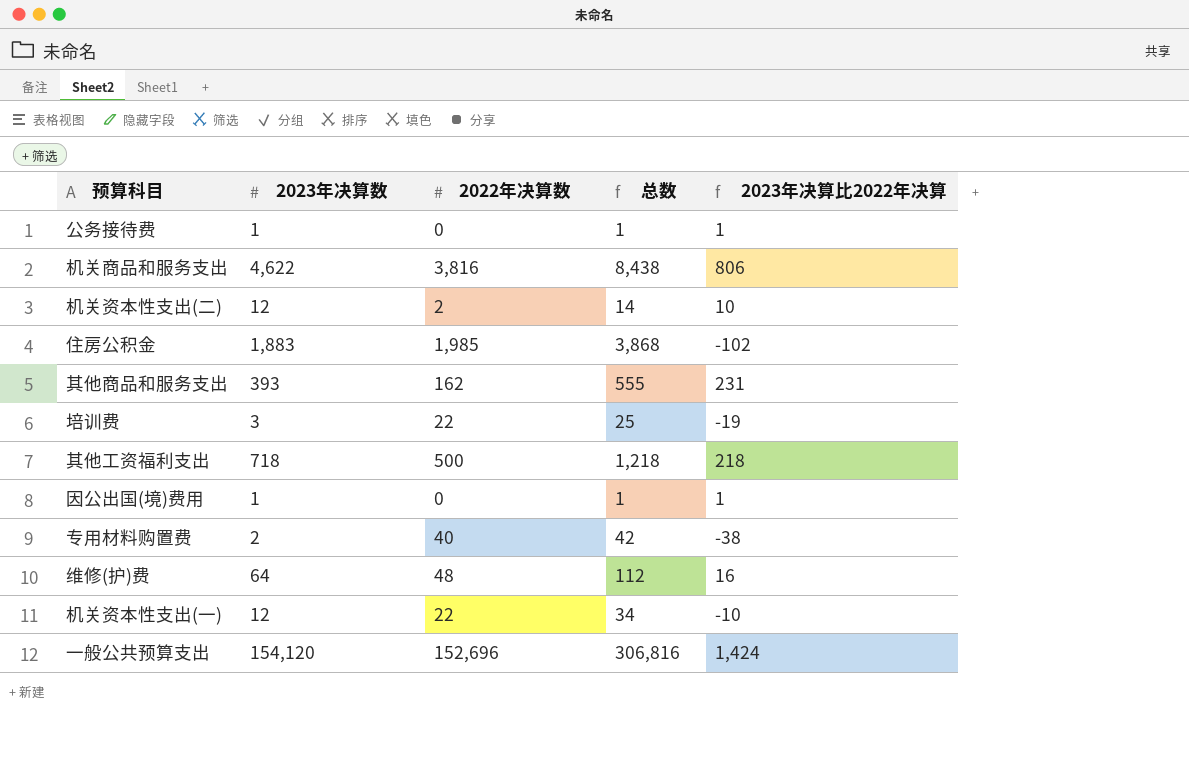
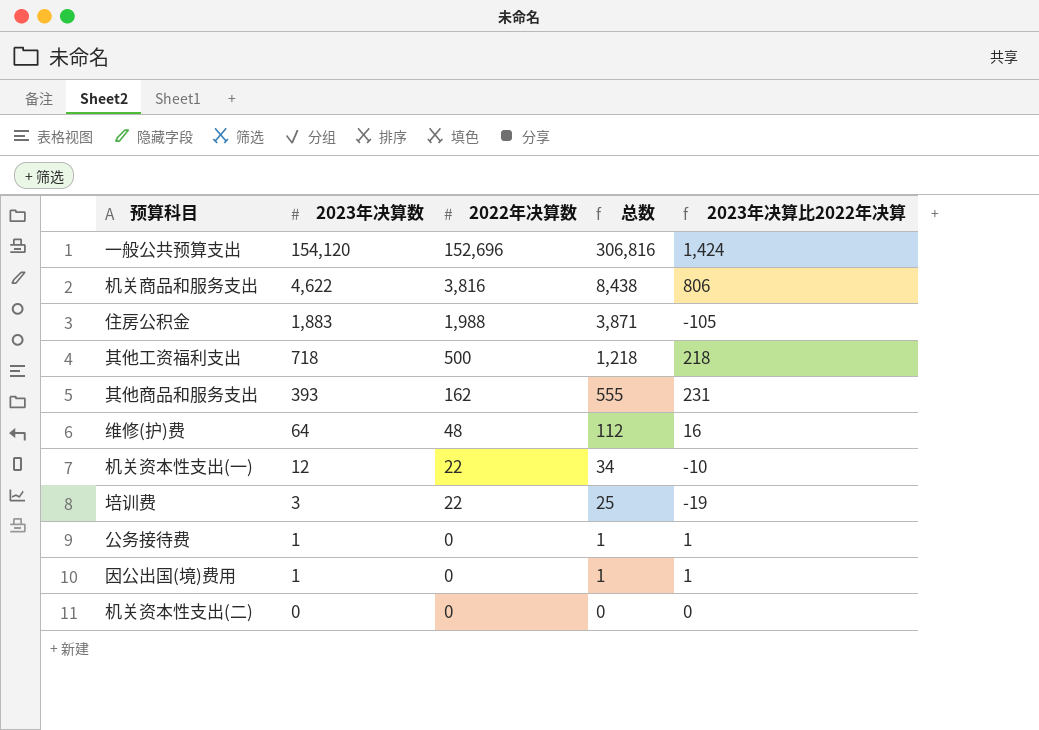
row order: none -> 2023年决算数 descending
row 专用材料购置费: 2 | 40 | 42 | -38 -> none
住房公积金 | 2022年决算数: 1,985 -> 1,988
住房公积金 | 总数: 3,868 -> 3,871
住房公积金 | 2023年决算比2022年决算: -102 -> -105
机关资本性支出(二) | 2023年决算数: 12 -> 0
机关资本性支出(二) | 2022年决算数: 2 -> 0
机关资本性支出(二) | 总数: 14 -> 0
机关资本性支出(二) | 2023年决算比2022年决算: 10 -> 0

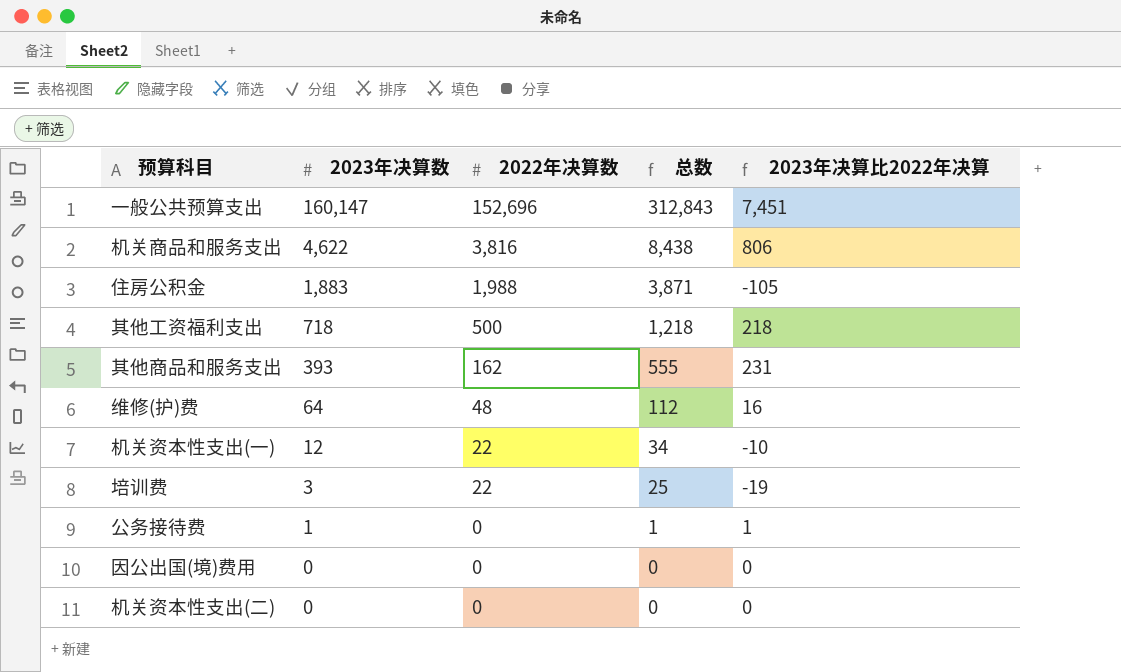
一般公共预算支出 | 2023年决算数: 154,120 -> 160,147
一般公共预算支出 | 总数: 306,816 -> 312,843
一般公共预算支出 | 2023年决算比2022年决算: 1,424 -> 7,451
因公出国(境)费用 | 2023年决算数: 1 -> 0
因公出国(境)费用 | 总数: 1 -> 0
因公出国(境)费用 | 2023年决算比2022年决算: 1 -> 0

